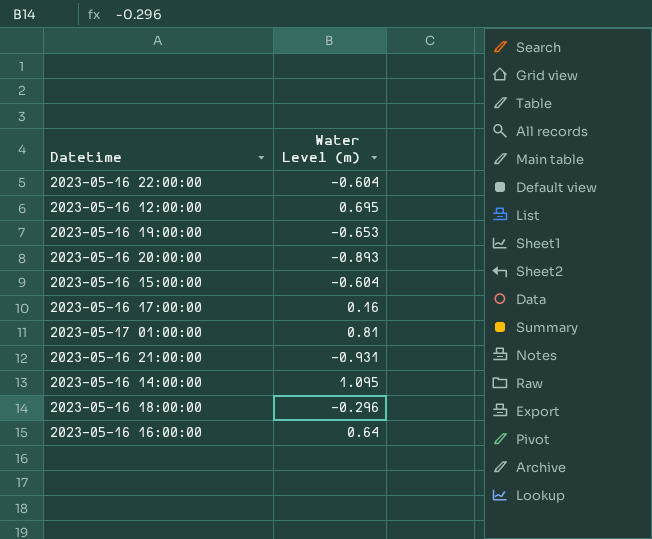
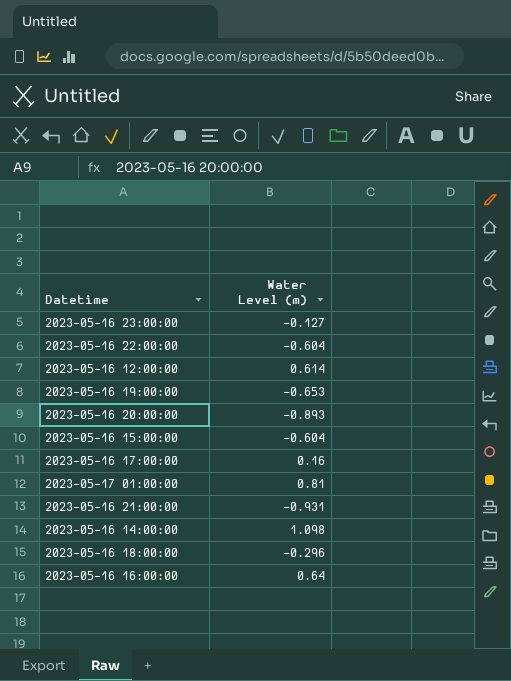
row 2023-05-16 23:00:00: none -> -0.127
2023-05-16 12:00:00 | Water Level (m): 0.695 -> 0.614
2023-05-16 14:00:00 | Water Level (m): 1.095 -> 1.098

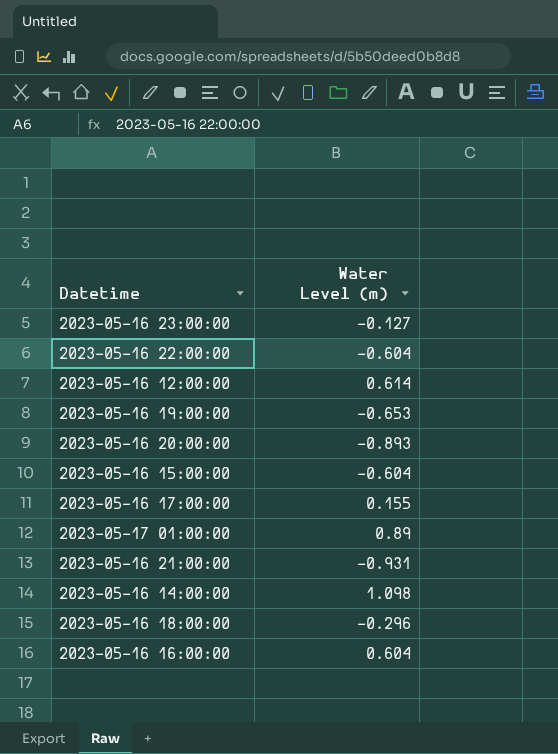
2023-05-16 17:00:00 | Water Level (m): 0.16 -> 0.155
2023-05-17 01:00:00 | Water Level (m): 0.81 -> 0.89
2023-05-16 16:00:00 | Water Level (m): 0.64 -> 0.604

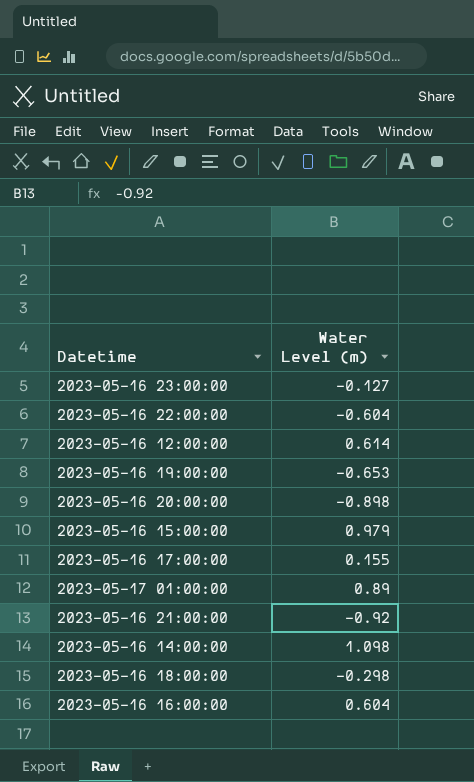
2023-05-16 20:00:00 | Water Level (m): -0.893 -> -0.898
2023-05-16 15:00:00 | Water Level (m): -0.604 -> 0.979
2023-05-16 21:00:00 | Water Level (m): -0.931 -> -0.92
2023-05-16 18:00:00 | Water Level (m): -0.296 -> -0.298

